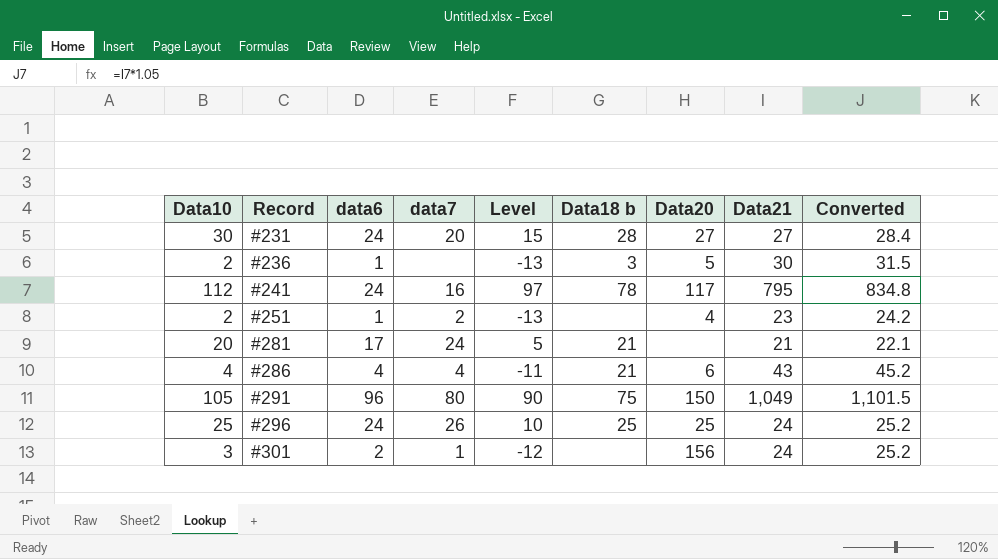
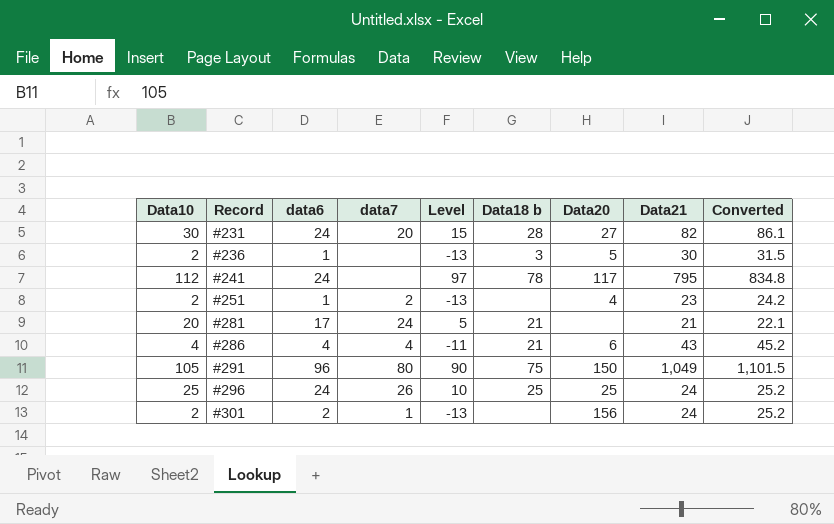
#231 | Data21: 27 -> 82
#231 | Converted: 28.4 -> 86.1
#241 | data7: 16 -> none
#301 | Data10: 3 -> 2
#301 | Level: -12 -> -13

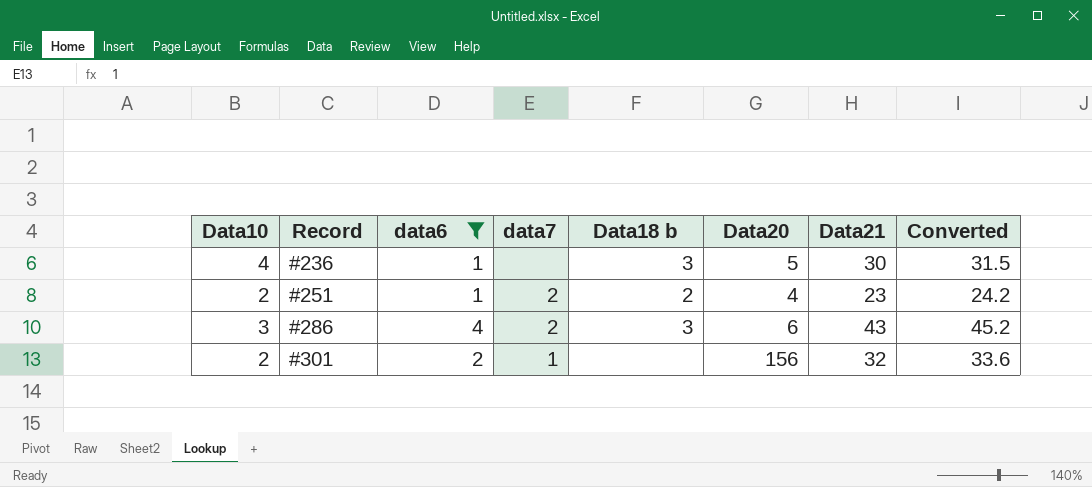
filter: none -> data6 <= 4
column Level | formula: [Data10] - 15 -> none
#236 | Data10: 2 -> 4
#251 | Data18 b: none -> 2
#286 | Data10: 4 -> 3
#286 | data7: 4 -> 2
#286 | Data18 b: 21 -> 3
#301 | Data21: 24 -> 32
#301 | Converted: 25.2 -> 33.6

